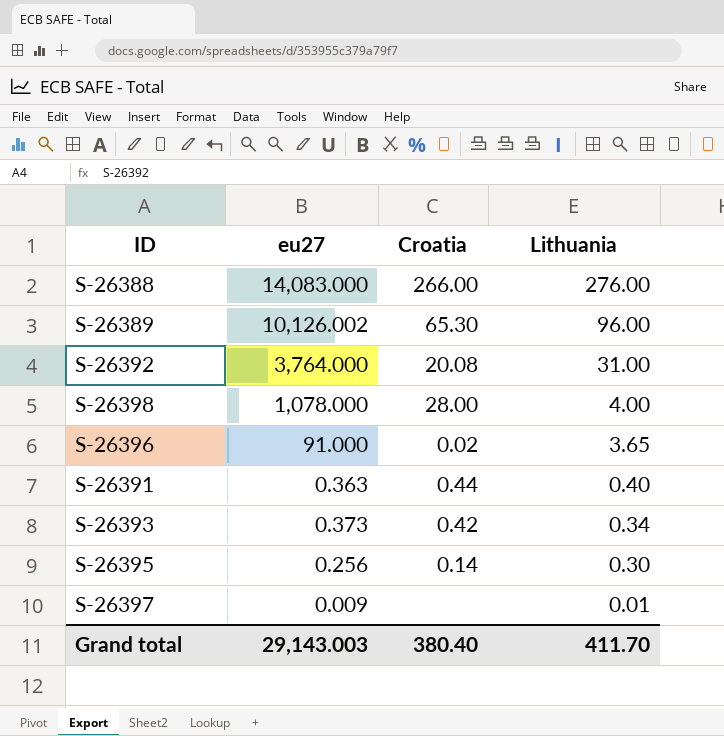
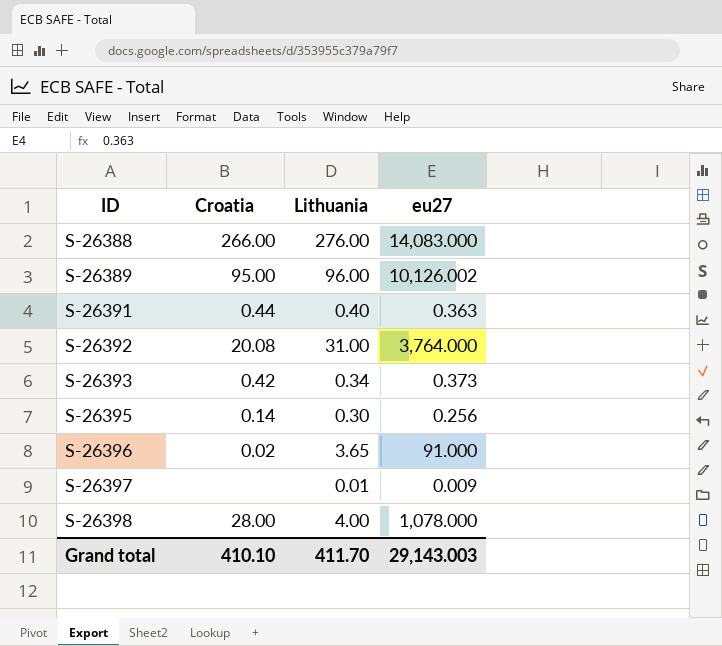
row order: Lithuania descending -> ID ascending
column eu27 | position: 2 -> 4
S-26389 | Croatia: 65.30 -> 95.00
Grand total | Croatia: 380.40 -> 410.10

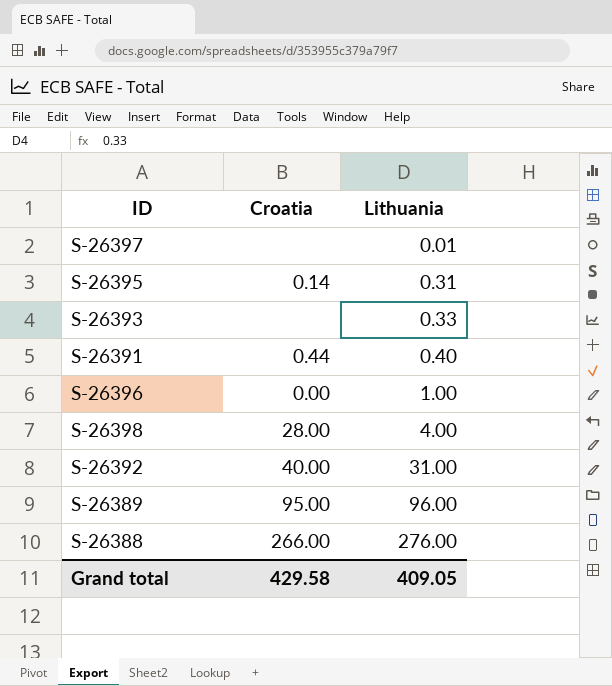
row order: ID ascending -> Lithuania ascending
column eu27 | position: 4 -> none
S-26395 | Lithuania: 0.30 -> 0.31
S-26393 | Croatia: 0.42 -> none
S-26393 | Lithuania: 0.34 -> 0.33
S-26396 | Croatia: 0.02 -> 0.00
S-26396 | Lithuania: 3.65 -> 1.00
S-26392 | Croatia: 20.08 -> 40.00
Grand total | Croatia: 410.10 -> 429.58
Grand total | Lithuania: 411.70 -> 409.05

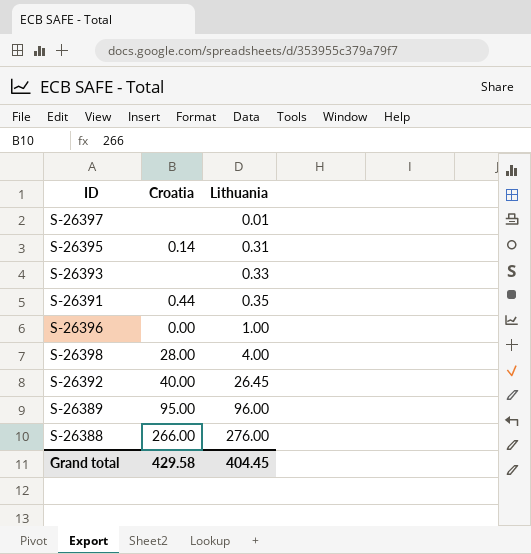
S-26391 | Lithuania: 0.40 -> 0.35
S-26392 | Lithuania: 31.00 -> 26.45
Grand total | Lithuania: 409.05 -> 404.45

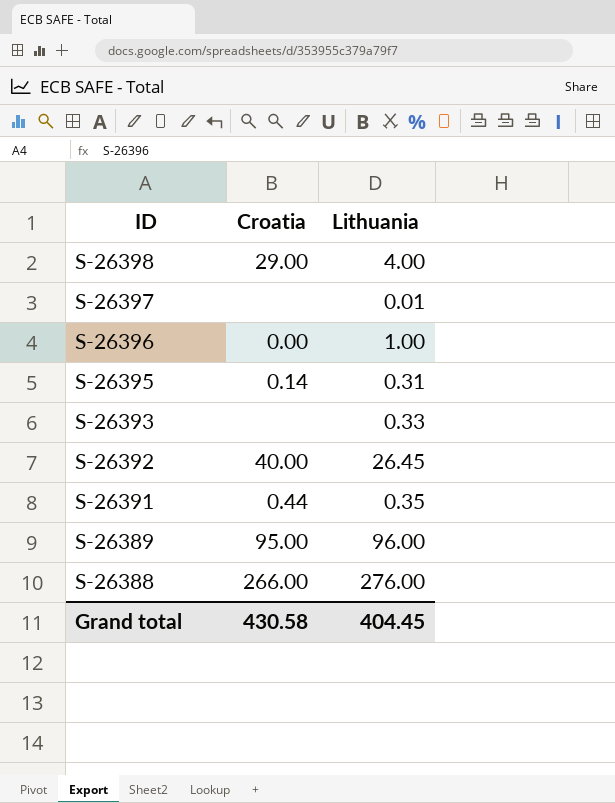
row order: Lithuania ascending -> ID descending
S-26398 | Croatia: 28.00 -> 29.00
Grand total | Croatia: 429.58 -> 430.58

